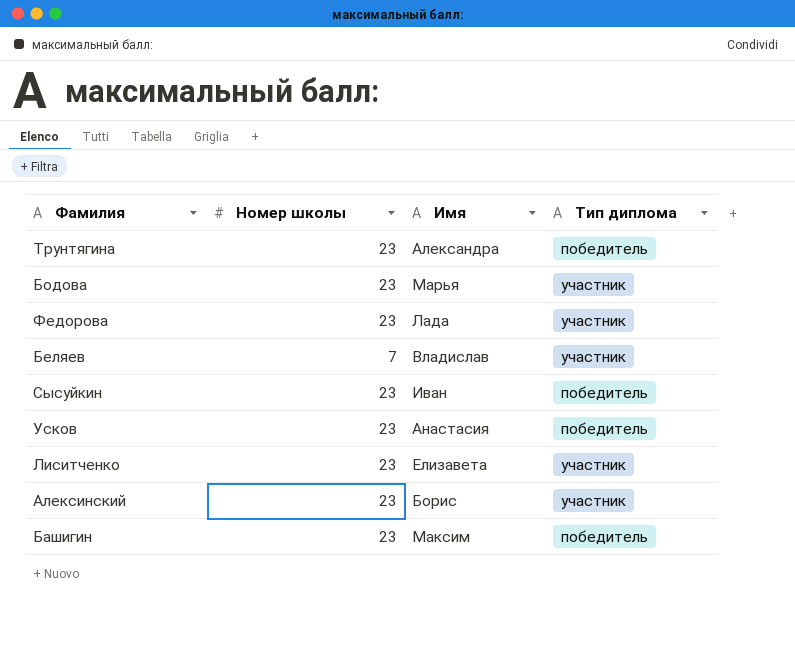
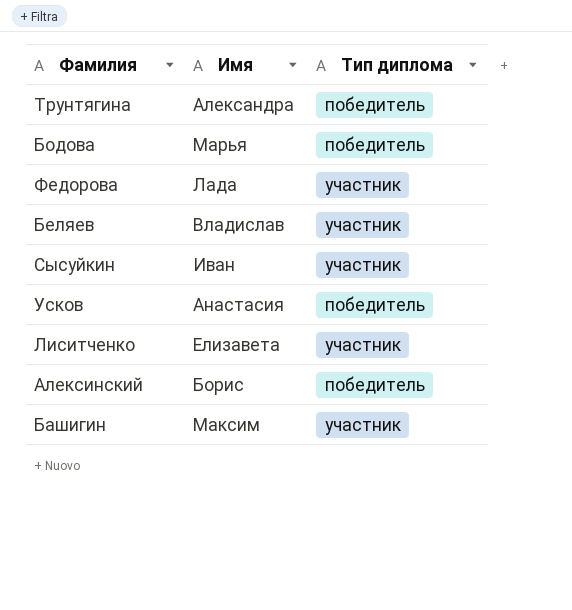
column Номер школы | position: 2 -> none
Бодова | Тип диплома: участник -> победитель
Сысуйкин | Тип диплома: победитель -> участник
Алексинский | Тип диплома: участник -> победитель
Башигин | Тип диплома: победитель -> участник

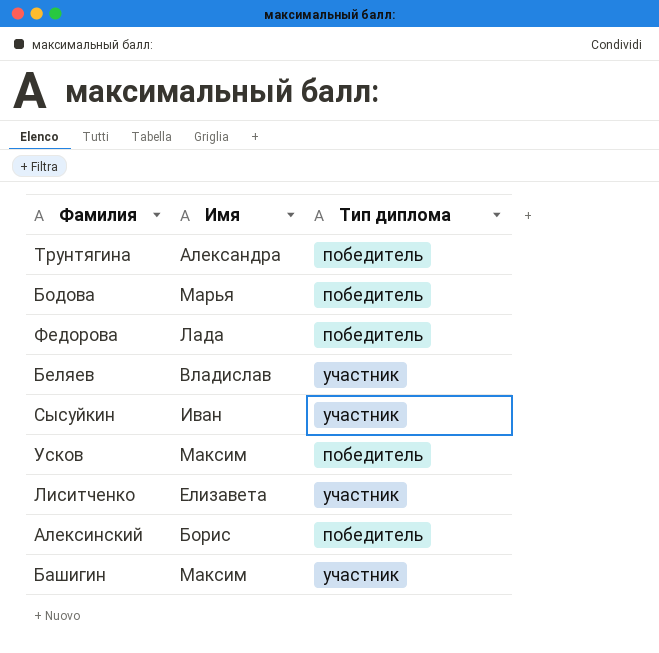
Федорова | Тип диплома: участник -> победитель
Усков | Имя: Анастасия -> Максим

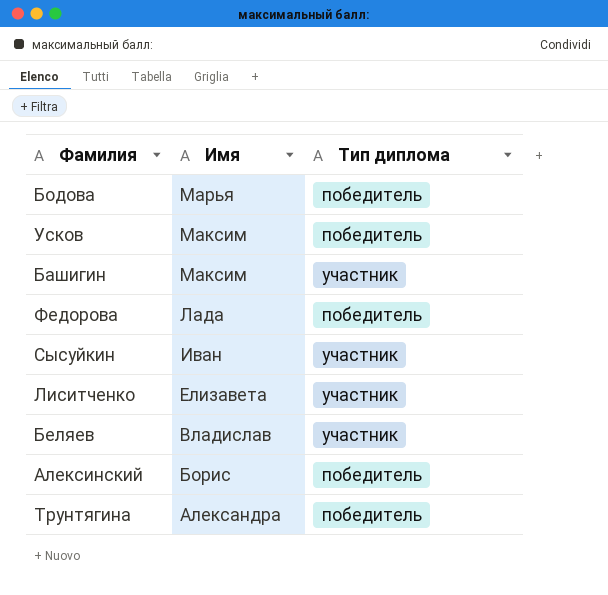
row order: none -> Имя descending

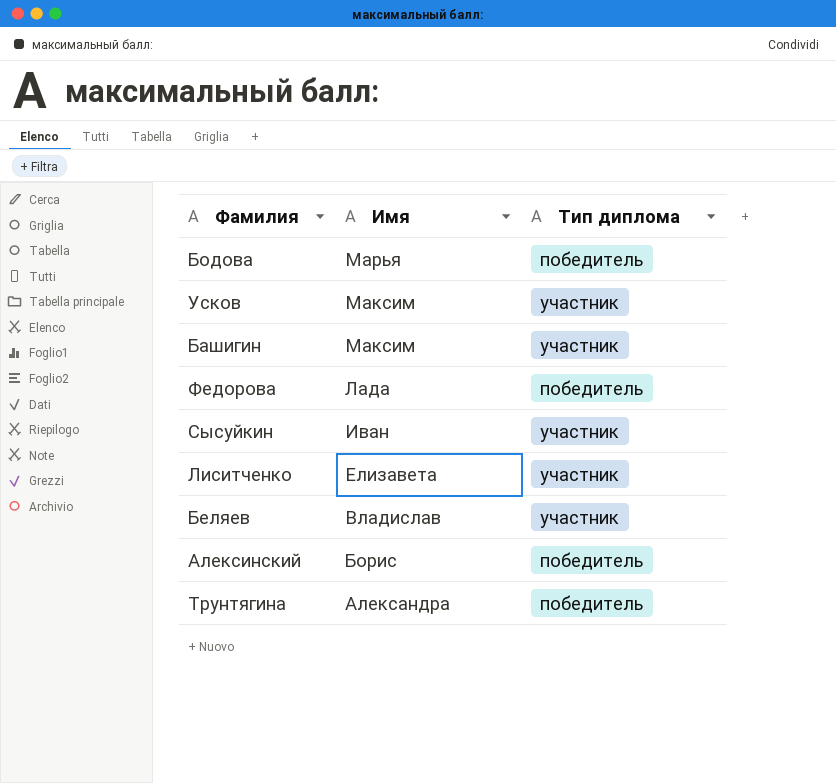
Усков | Тип диплома: победитель -> участник

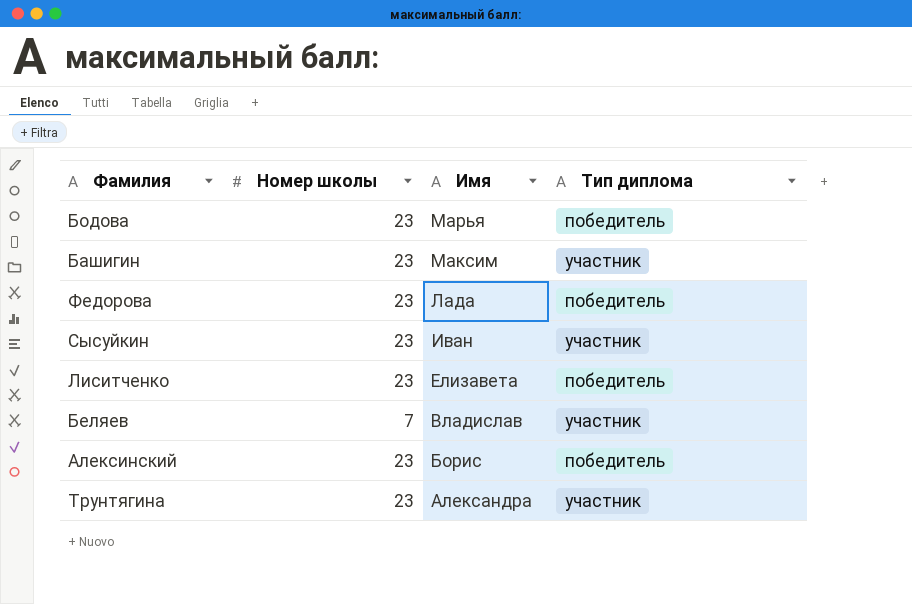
column Номер школы | position: none -> 2
row Усков: Максим | участник -> none
Лиситченко | Тип диплома: участник -> победитель
Трунтягина | Тип диплома: победитель -> участник

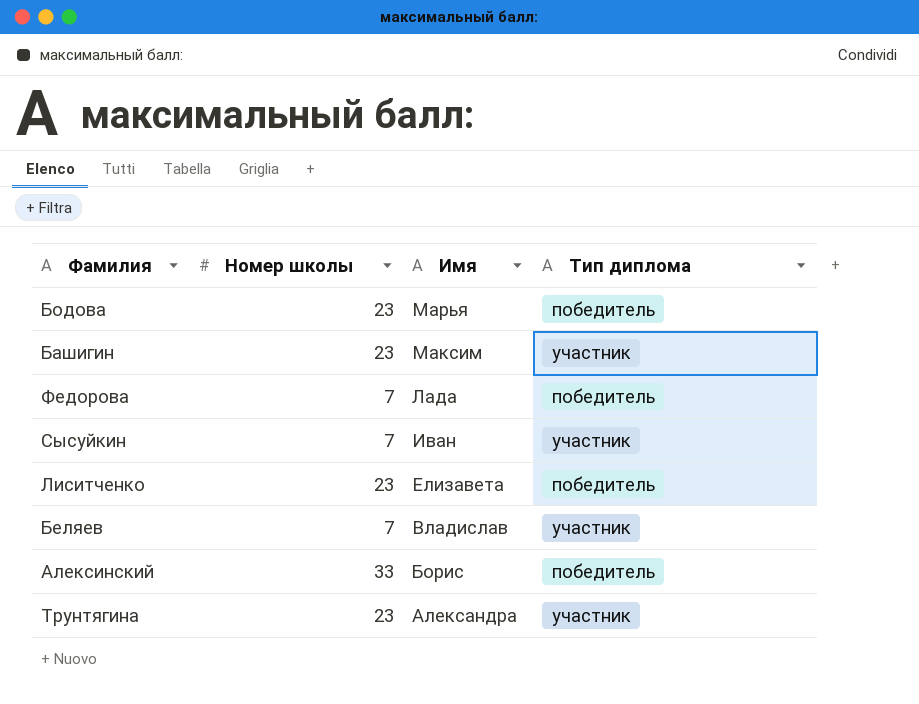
Федорова | Номер школы: 23 -> 7
Сысуйкин | Номер школы: 23 -> 7
Алексинский | Номер школы: 23 -> 33

